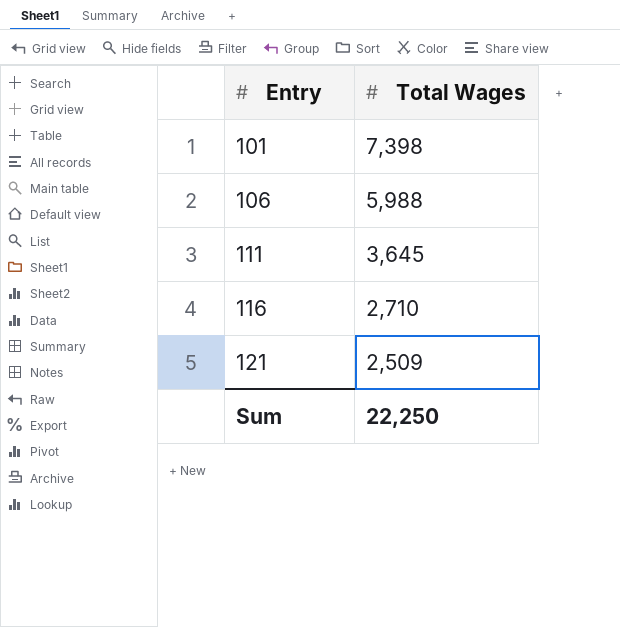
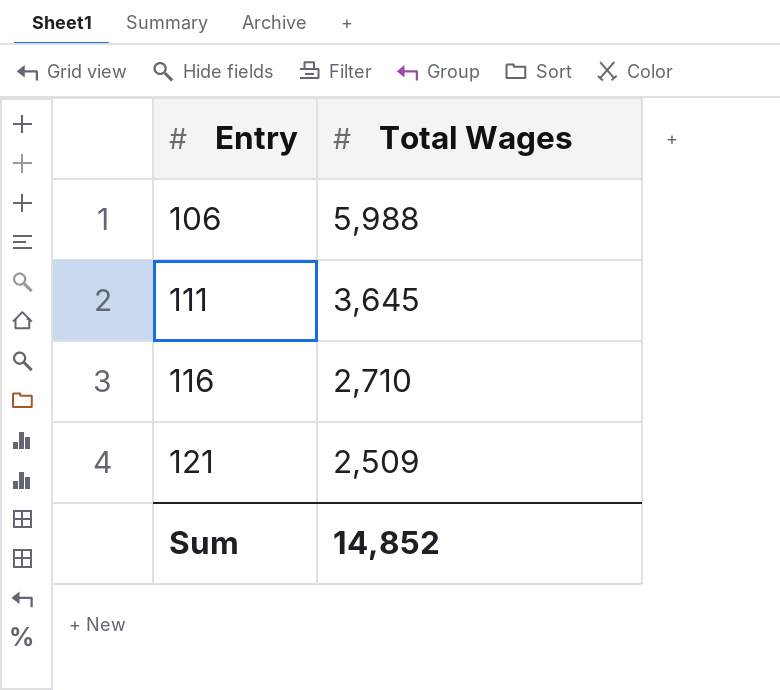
row 101: 7,398 -> none
Sum | Total Wages: 22,250 -> 14,852

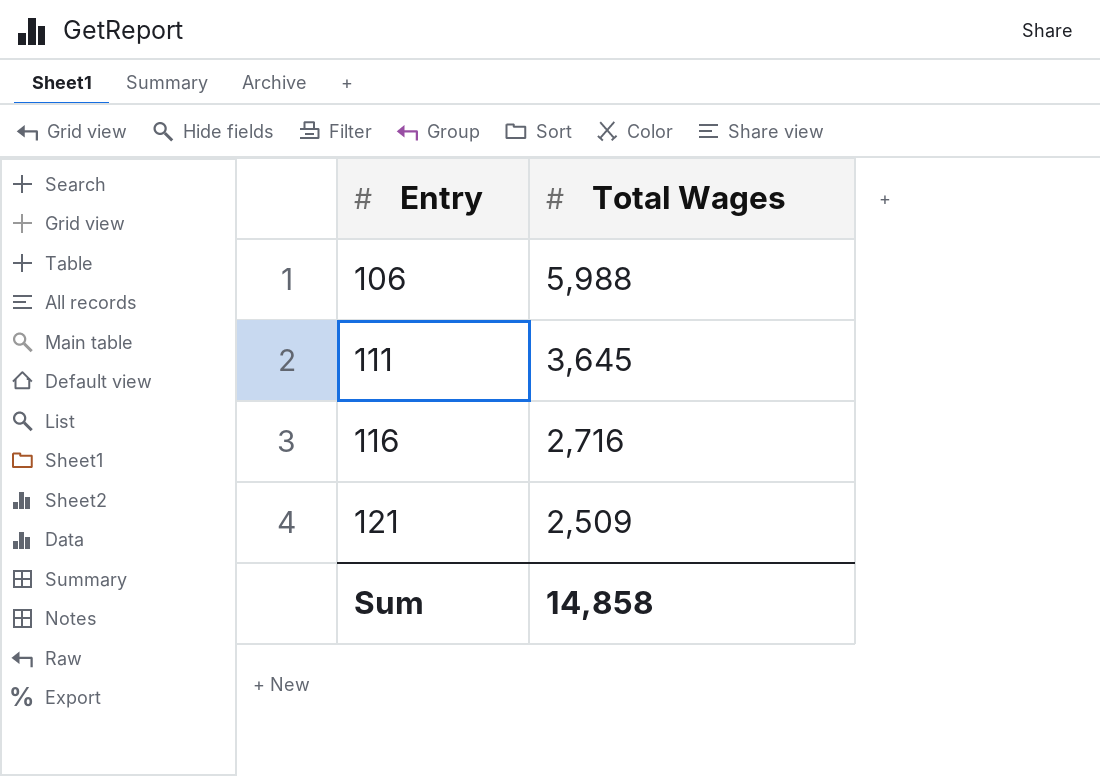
116 | Total Wages: 2,710 -> 2,716
Sum | Total Wages: 14,852 -> 14,858

